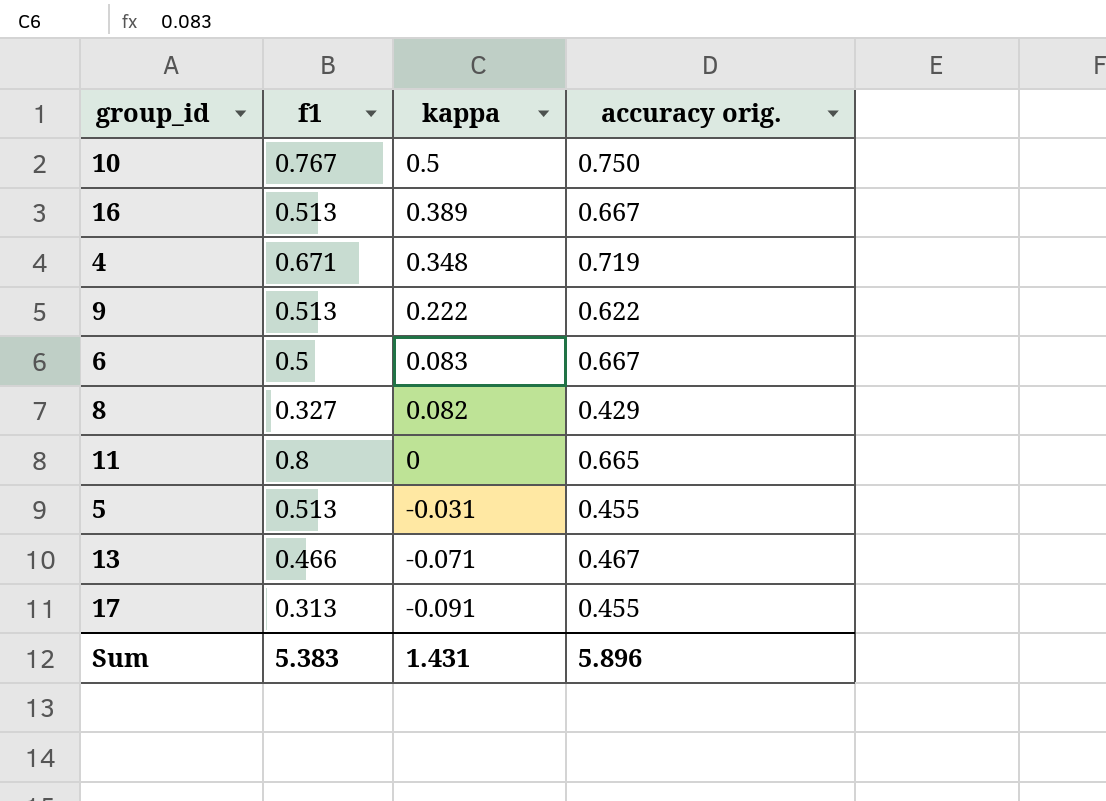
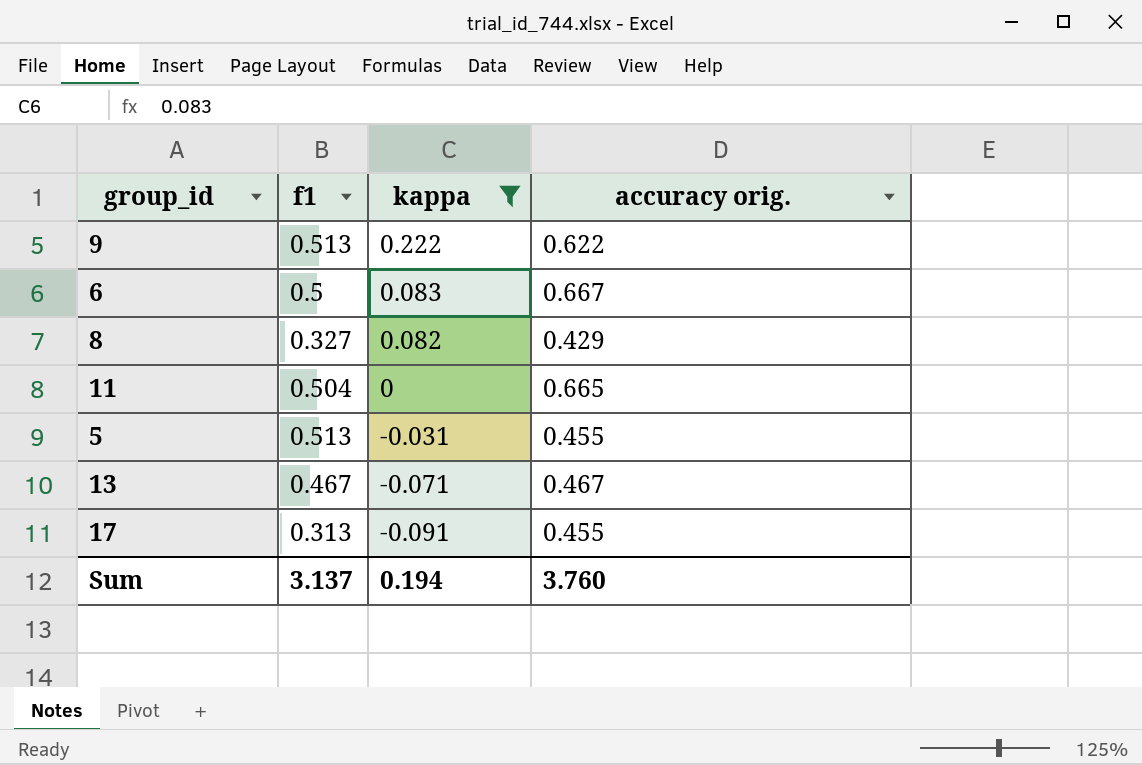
filter: none -> kappa <= 0.222
11 | f1: 0.8 -> 0.504
13 | f1: 0.466 -> 0.467
Sum | f1: 5.383 -> 3.137
Sum | kappa: 1.431 -> 0.194
Sum | accuracy orig.: 5.896 -> 3.760

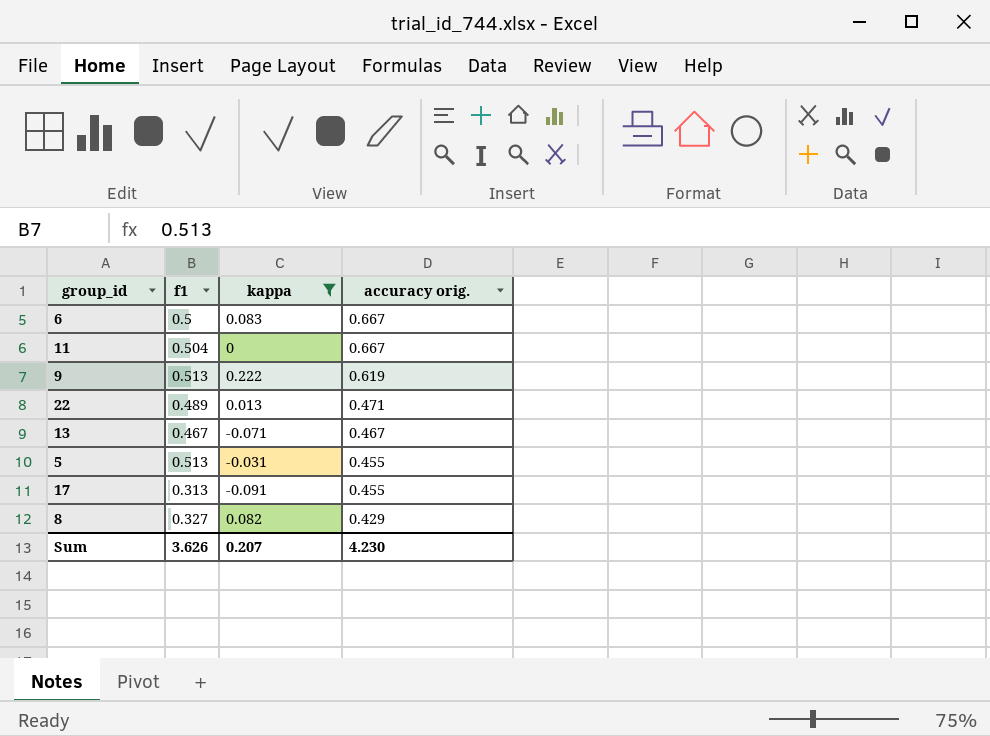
row order: kappa descending -> accuracy orig. descending
11 | accuracy orig.: 0.665 -> 0.667
9 | accuracy orig.: 0.622 -> 0.619
row 22: none -> 0.489 | 0.013 | 0.471
Sum | f1: 3.137 -> 3.626
Sum | kappa: 0.194 -> 0.207
Sum | accuracy orig.: 3.760 -> 4.230

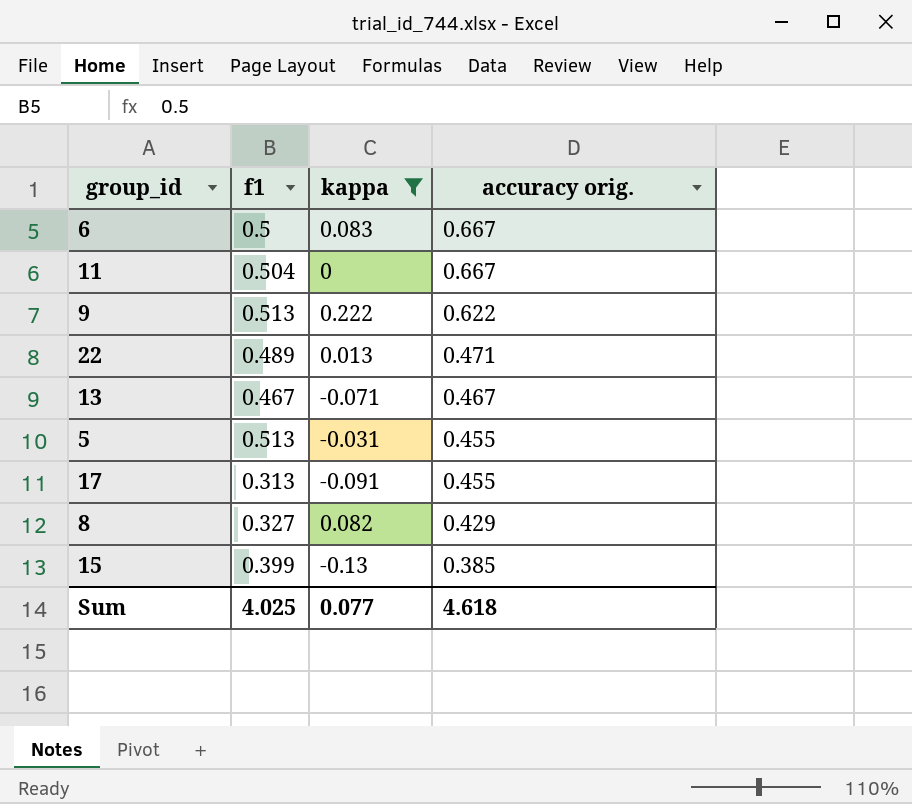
9 | accuracy orig.: 0.619 -> 0.622
row 15: none -> 0.399 | -0.13 | 0.385
Sum | f1: 3.626 -> 4.025
Sum | kappa: 0.207 -> 0.077
Sum | accuracy orig.: 4.230 -> 4.618

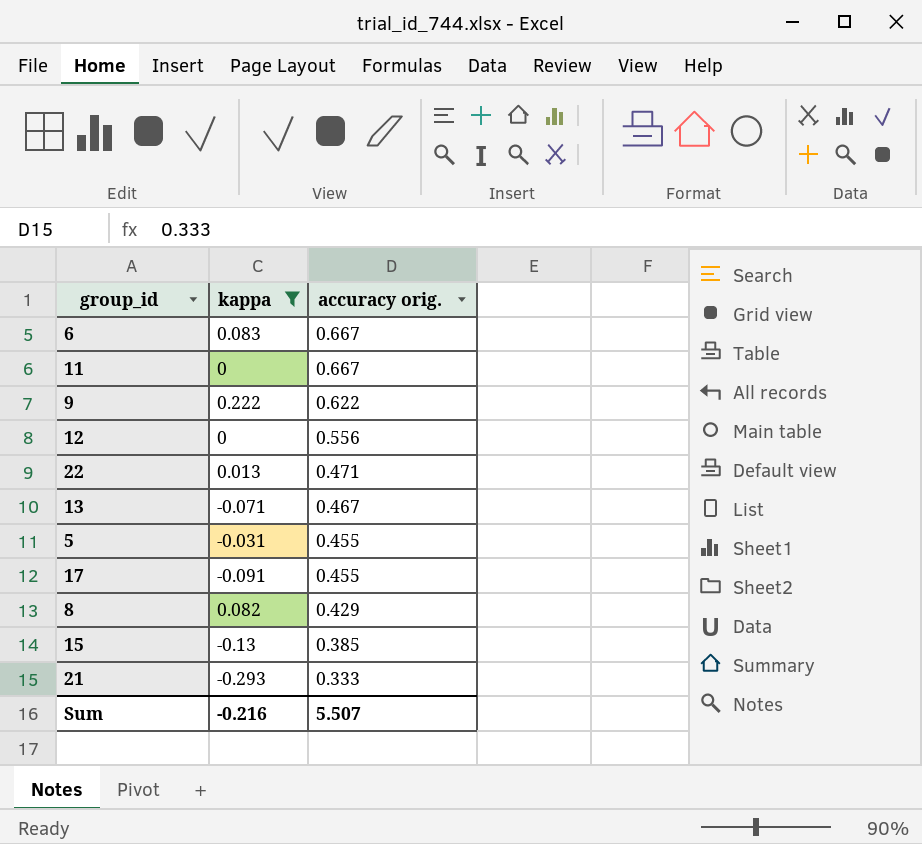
column f1 | position: 2 -> none
row 12: none -> 0 | 0.556
row 21: none -> -0.293 | 0.333
Sum | kappa: 0.077 -> -0.216
Sum | accuracy orig.: 4.618 -> 5.507

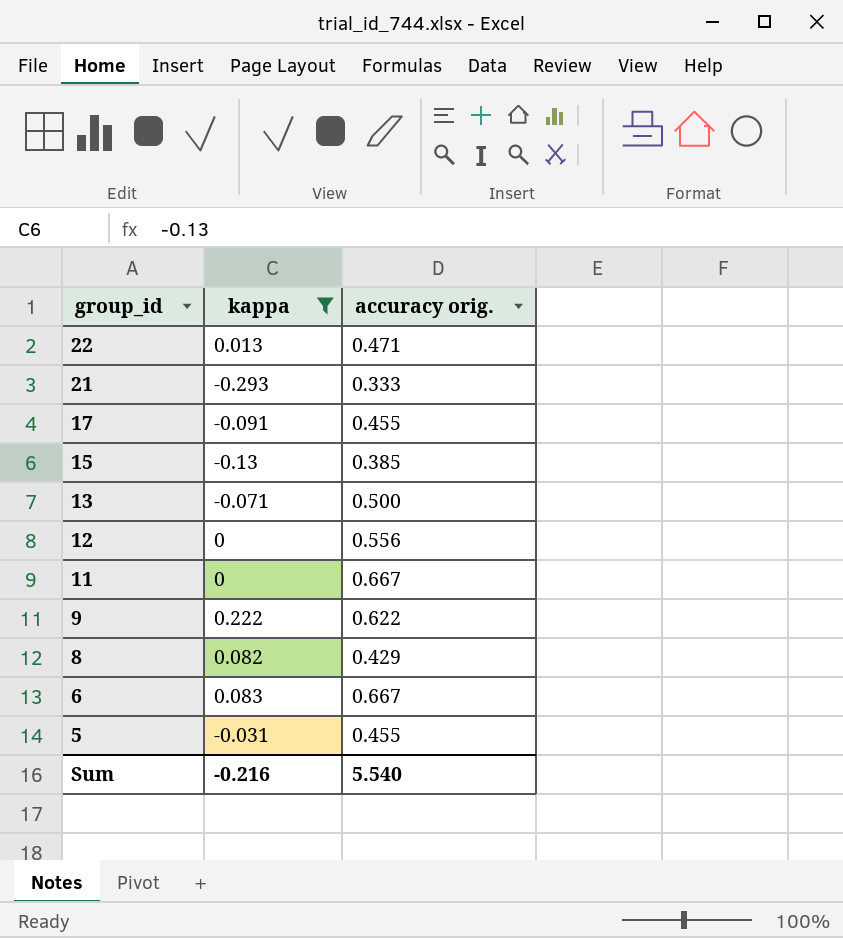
row order: accuracy orig. descending -> group_id descending
13 | accuracy orig.: 0.467 -> 0.500
Sum | accuracy orig.: 5.507 -> 5.540

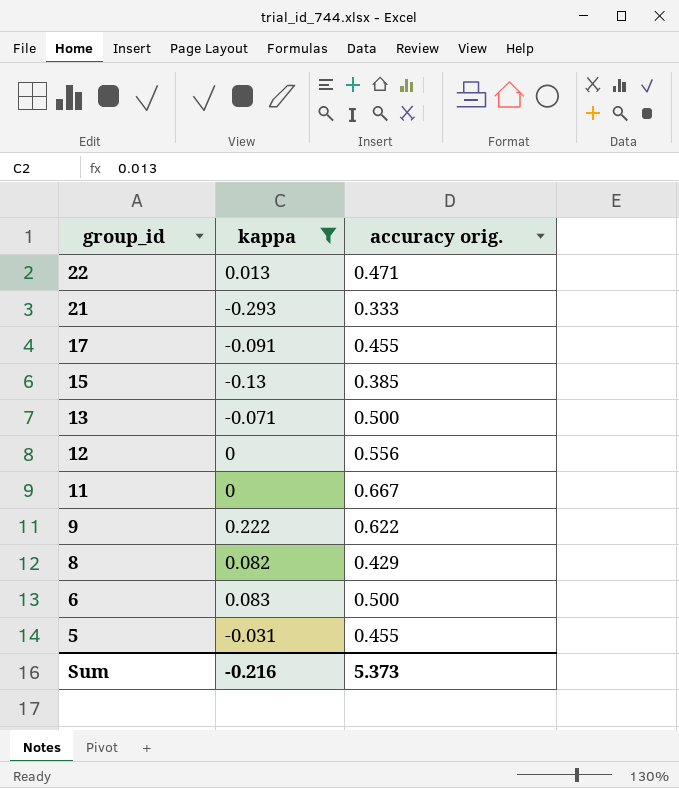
6 | accuracy orig.: 0.667 -> 0.500
Sum | accuracy orig.: 5.540 -> 5.373

